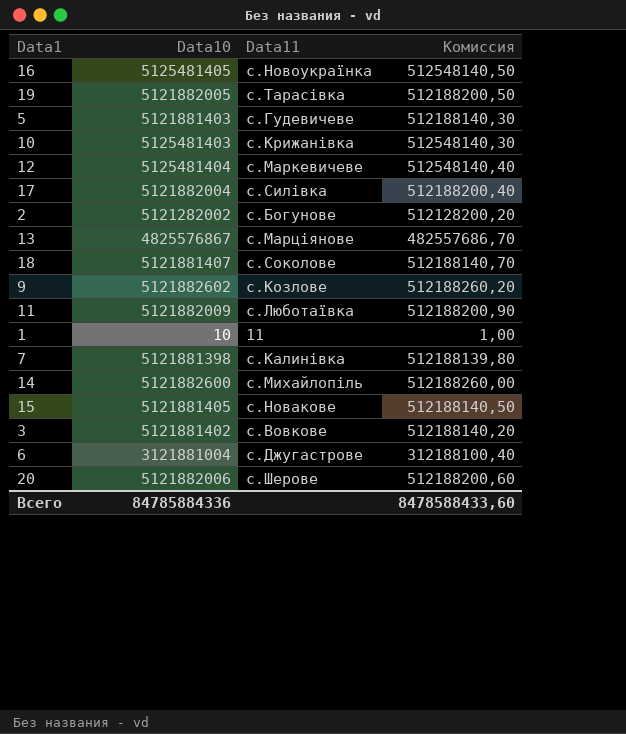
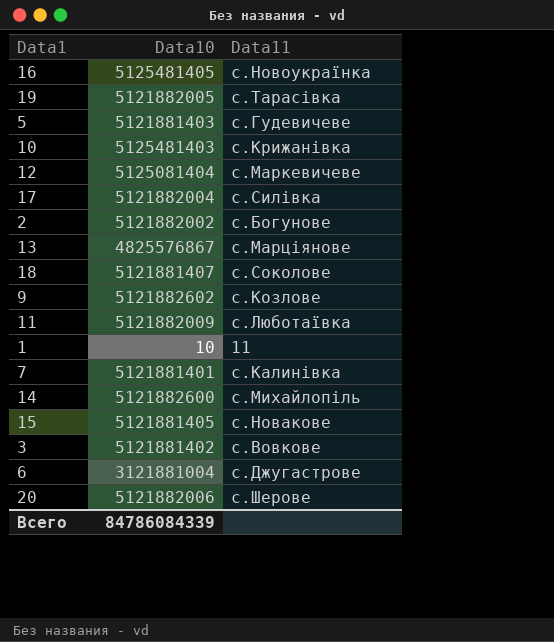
column Комиссия | formula: [Data10] * 0,1 -> none
12 | Data10: 5125481404 -> 5125081404
2 | Data10: 5121282002 -> 5121882002
7 | Data10: 5121881398 -> 5121881401
Всего | Data10: 84785884336 -> 84786084339

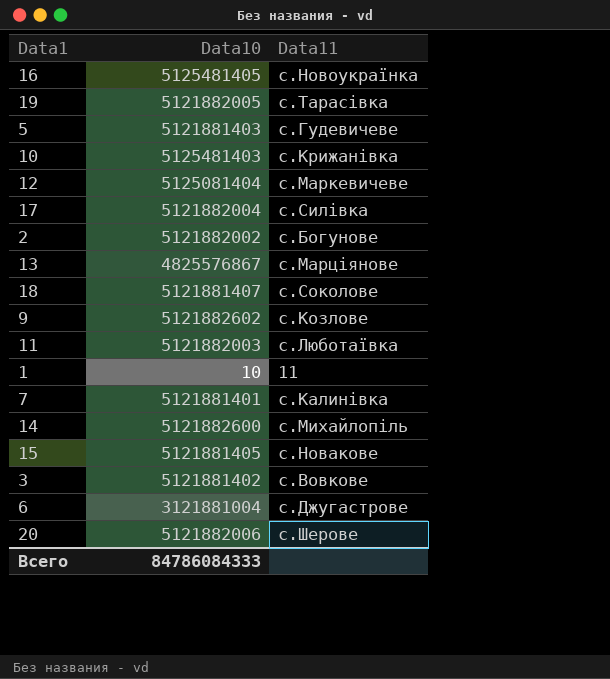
11 | Data10: 5121882009 -> 5121882003
Всего | Data10: 84786084339 -> 84786084333

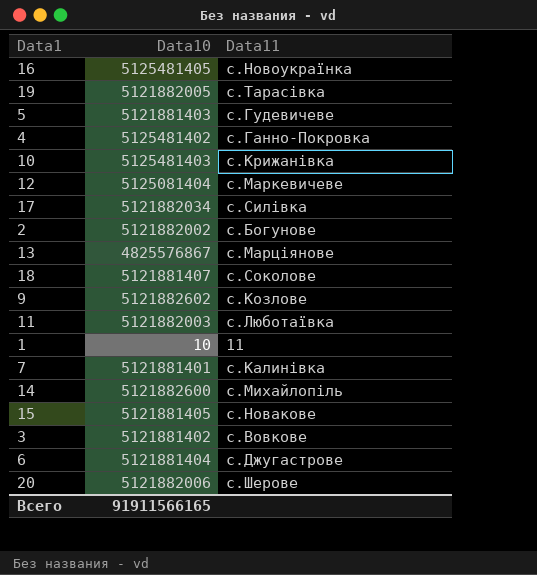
row 4: none -> 5125481402 | с.Ганно-Покровка
17 | Data10: 5121882004 -> 5121882034
6 | Data10: 3121881004 -> 5121881404
Всего | Data10: 84786084333 -> 91911566165

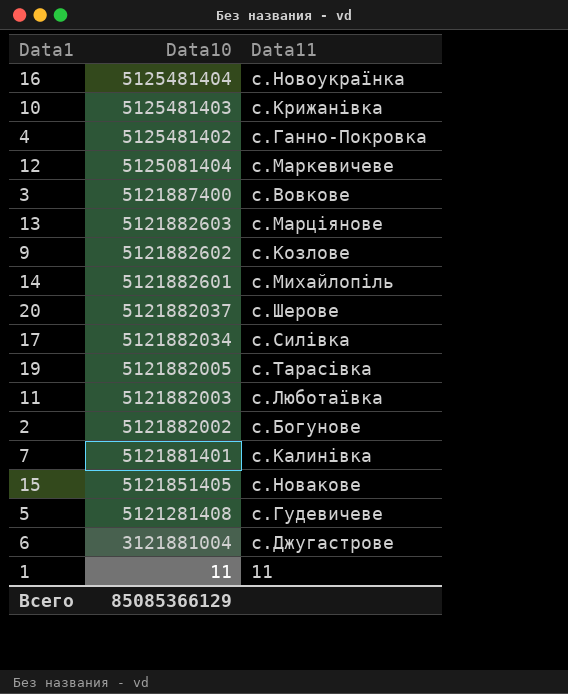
row order: none -> Data10 descending
row 18: 5121881407 | с.Соколове -> none
16 | Data10: 5125481405 -> 5125481404
3 | Data10: 5121881402 -> 5121887400
13 | Data10: 4825576867 -> 5121882603
14 | Data10: 5121882600 -> 5121882601
20 | Data10: 5121882006 -> 5121882037
15 | Data10: 5121881405 -> 5121851405
5 | Data10: 5121881403 -> 5121281408
6 | Data10: 5121881404 -> 3121881004
1 | Data10: 10 -> 11
Всего | Data10: 91911566165 -> 85085366129

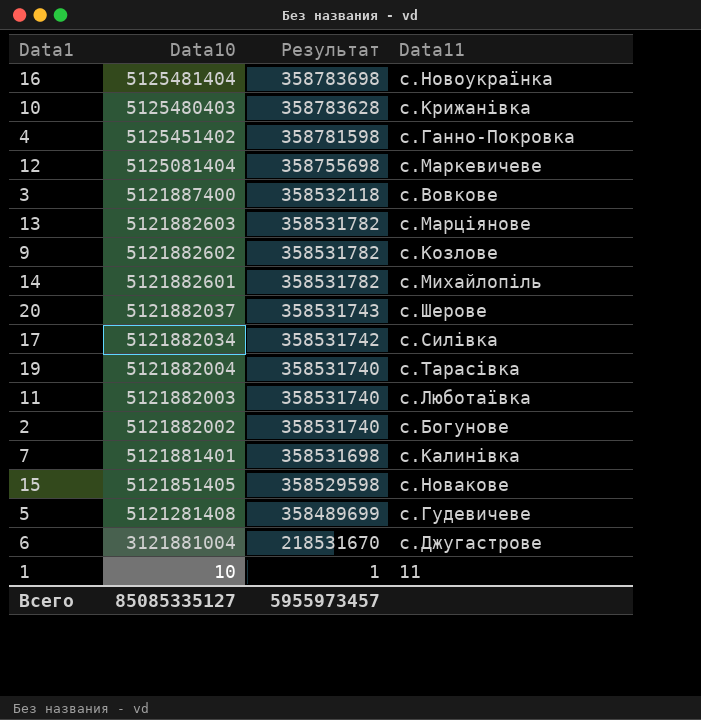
column Результат | formula: none -> [Data10] * 0,07
10 | Data10: 5125481403 -> 5125480403
4 | Data10: 5125481402 -> 5125451402
19 | Data10: 5121882005 -> 5121882004
1 | Data10: 11 -> 10
Всего | Data10: 85085366129 -> 85085335127

